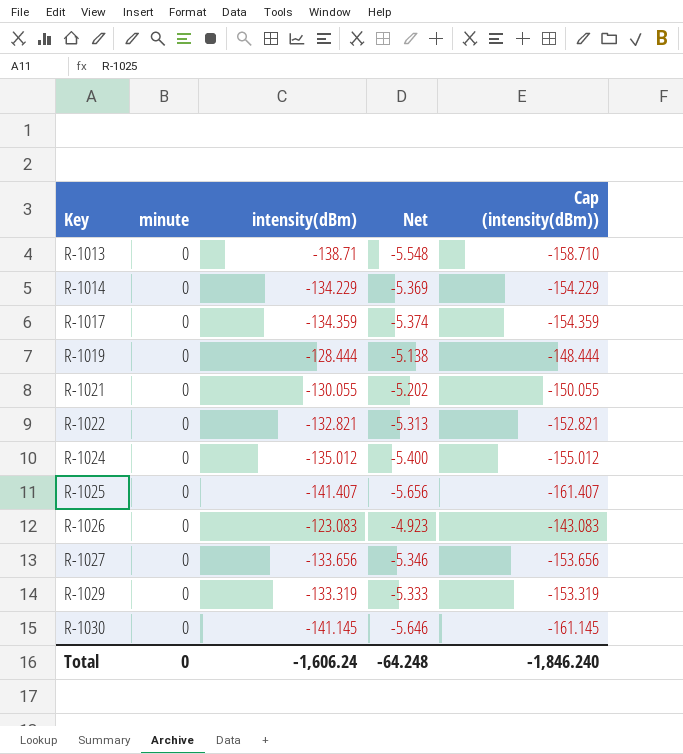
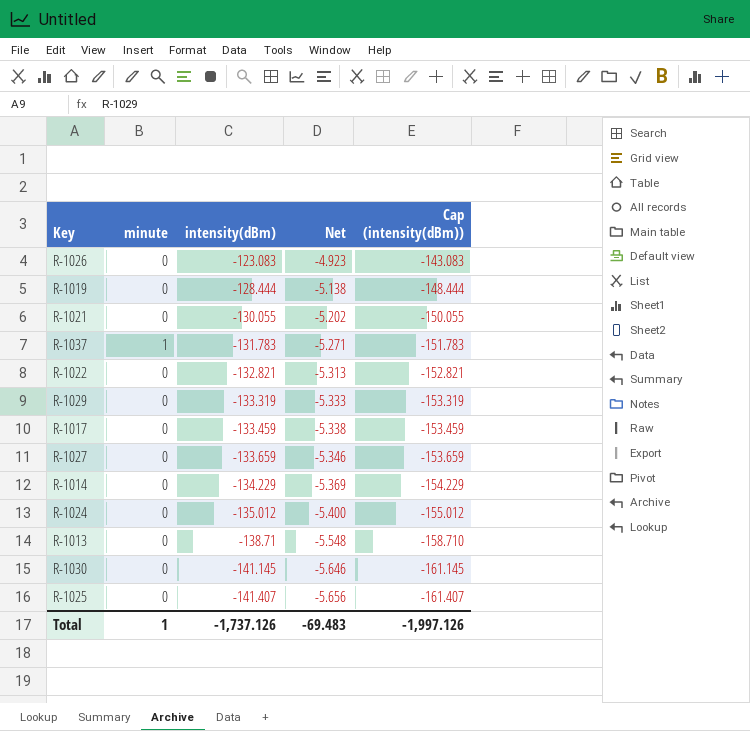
row order: Key ascending -> intensity(dBm) descending
row R-1037: none -> 1 | -131.783 | -5.271 | -151.783
R-1017 | intensity(dBm): -134.359 -> -133.459
R-1017 | Net: -5.374 -> -5.338
R-1017 | Cap (intensity(dBm)): -154.359 -> -153.459
R-1027 | intensity(dBm): -133.656 -> -133.659
R-1027 | Cap (intensity(dBm)): -153.656 -> -153.659
Total | minute: 0 -> 1
Total | intensity(dBm): -1,606.24 -> -1,737.126
Total | Net: -64.248 -> -69.483
Total | Cap (intensity(dBm)): -1,846.240 -> -1,997.126

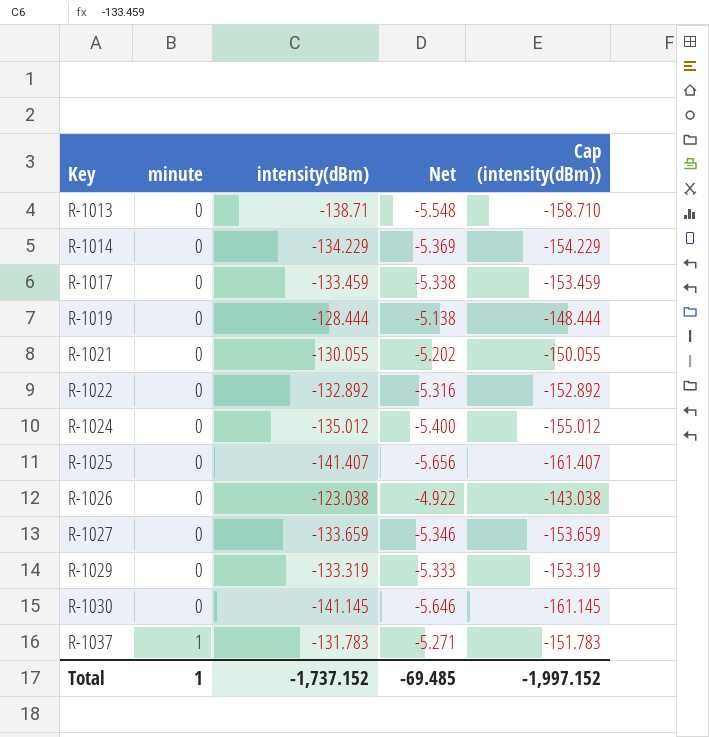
row order: intensity(dBm) descending -> Key ascending
R-1022 | intensity(dBm): -132.821 -> -132.892
R-1022 | Net: -5.313 -> -5.316
R-1022 | Cap (intensity(dBm)): -152.821 -> -152.892
R-1026 | intensity(dBm): -123.083 -> -123.038
R-1026 | Net: -4.923 -> -4.922
R-1026 | Cap (intensity(dBm)): -143.083 -> -143.038
Total | intensity(dBm): -1,737.126 -> -1,737.152
Total | Net: -69.483 -> -69.485
Total | Cap (intensity(dBm)): -1,997.126 -> -1,997.152

